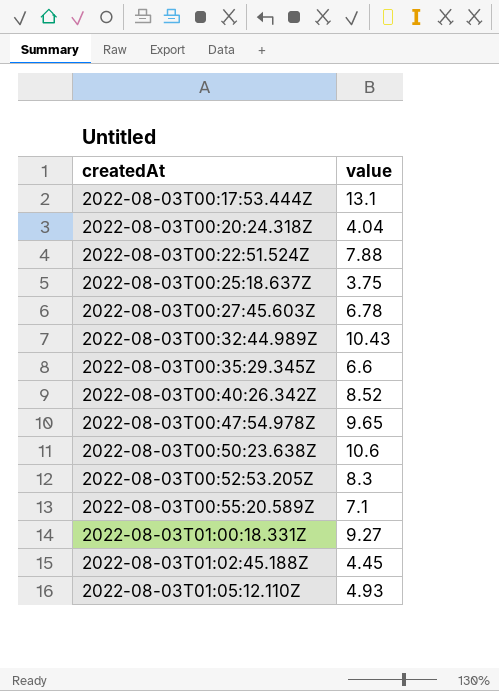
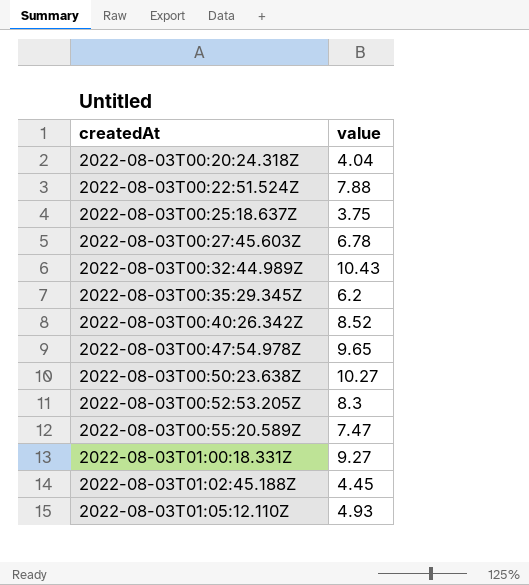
row 2022-08-03T00:17:53.444Z: 13.1 -> none
2022-08-03T00:35:29.345Z | value: 6.6 -> 6.2
2022-08-03T00:50:23.638Z | value: 10.6 -> 10.27
2022-08-03T00:55:20.589Z | value: 7.1 -> 7.47

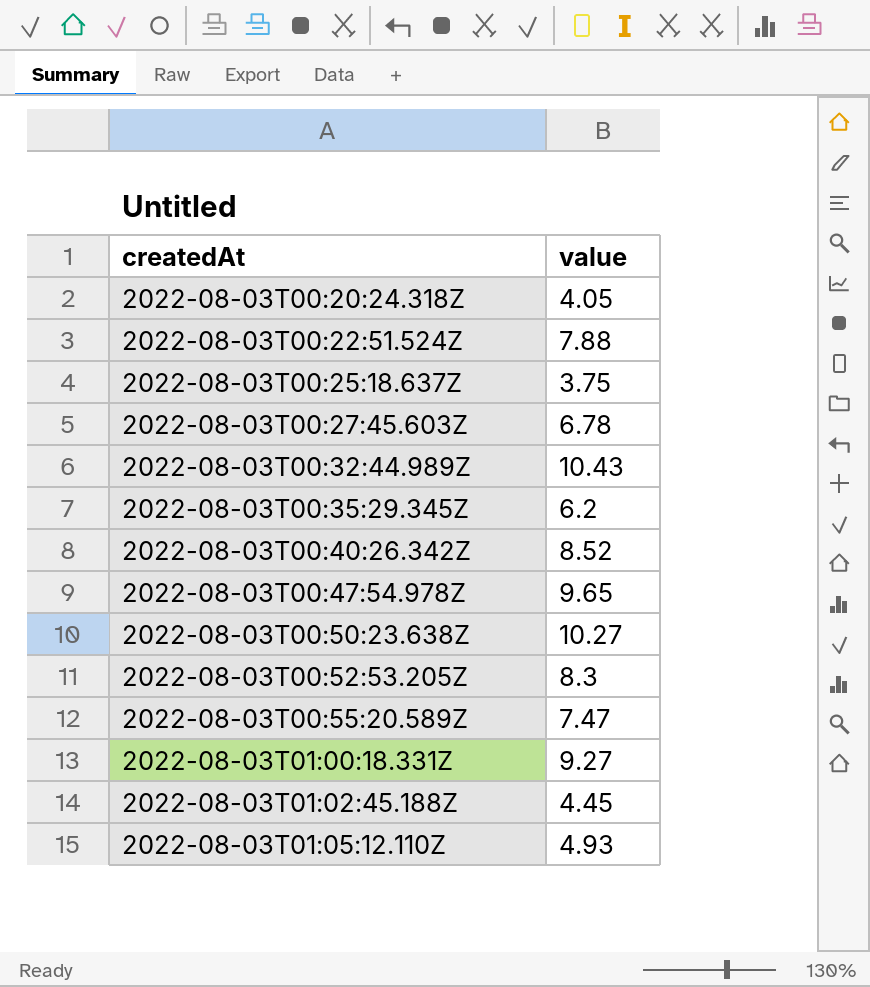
2022-08-03T00:20:24.318Z | value: 4.04 -> 4.05

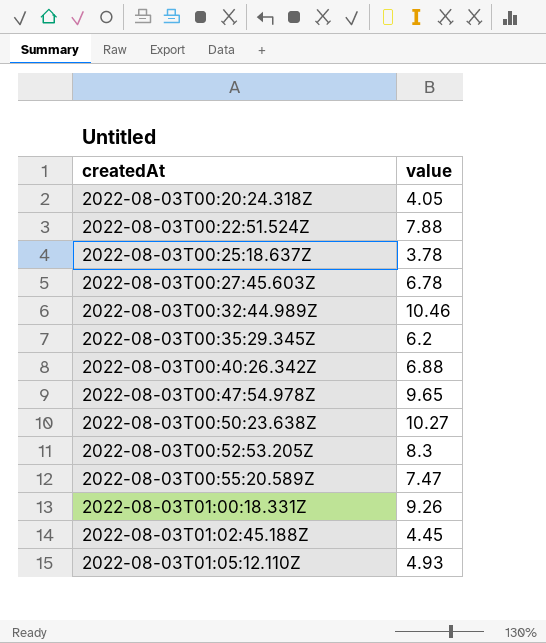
2022-08-03T00:25:18.637Z | value: 3.75 -> 3.78
2022-08-03T00:32:44.989Z | value: 10.43 -> 10.46
2022-08-03T00:40:26.342Z | value: 8.52 -> 6.88
2022-08-03T01:00:18.331Z | value: 9.27 -> 9.26

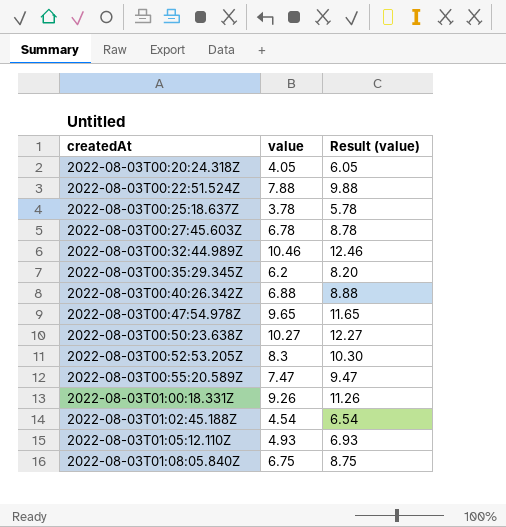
column Result (value) | formula: none -> [value] + 2
2022-08-03T01:02:45.188Z | value: 4.45 -> 4.54
row 2022-08-03T01:08:05.840Z: none -> 6.75 | 8.75

